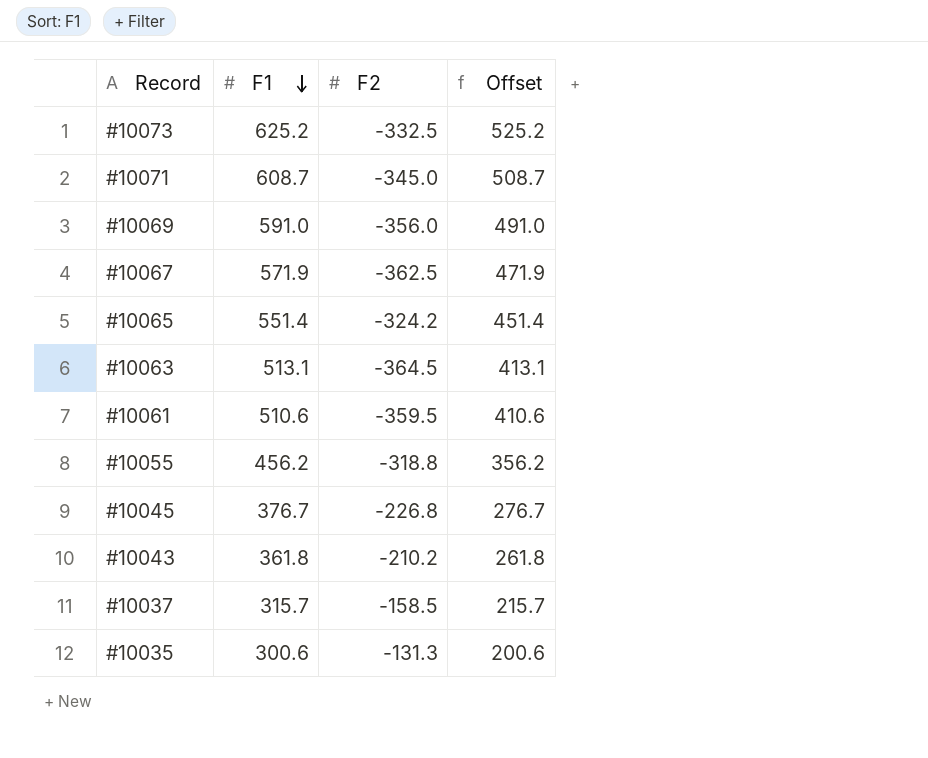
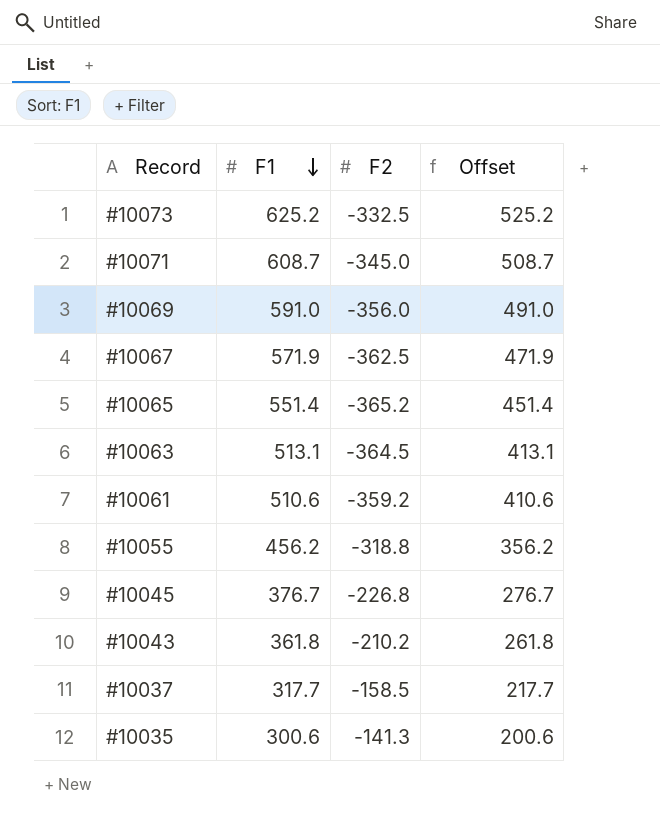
#10065 | F2: -324.2 -> -365.2
#10061 | F2: -359.5 -> -359.2
#10037 | F1: 315.7 -> 317.7
#10037 | Offset: 215.7 -> 217.7
#10035 | F2: -131.3 -> -141.3

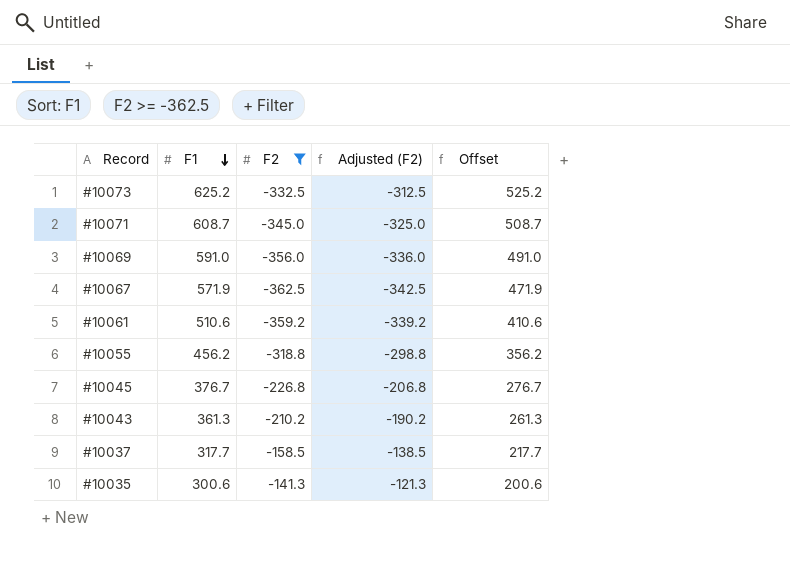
filter: none -> F2 >= -362.5
column Adjusted (F2) | formula: none -> [F2] + 20
#10043 | F1: 361.8 -> 361.3
#10043 | Offset: 261.8 -> 261.3

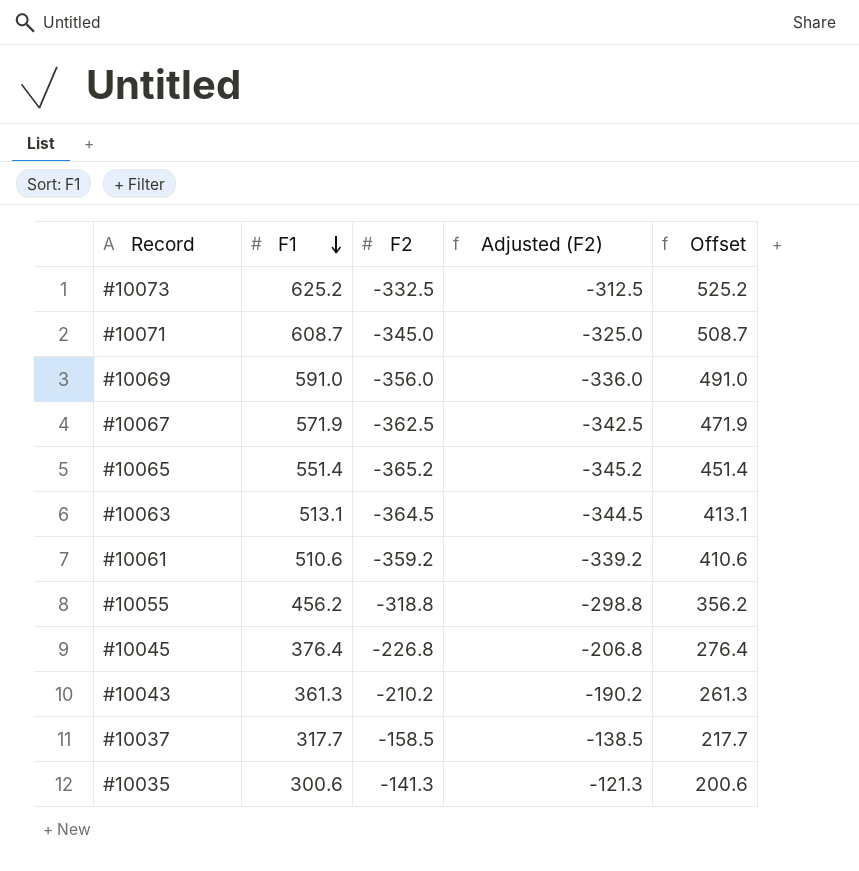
filter: F2 >= -362.5 -> none
#10045 | F1: 376.7 -> 376.4
#10045 | Offset: 276.7 -> 276.4

